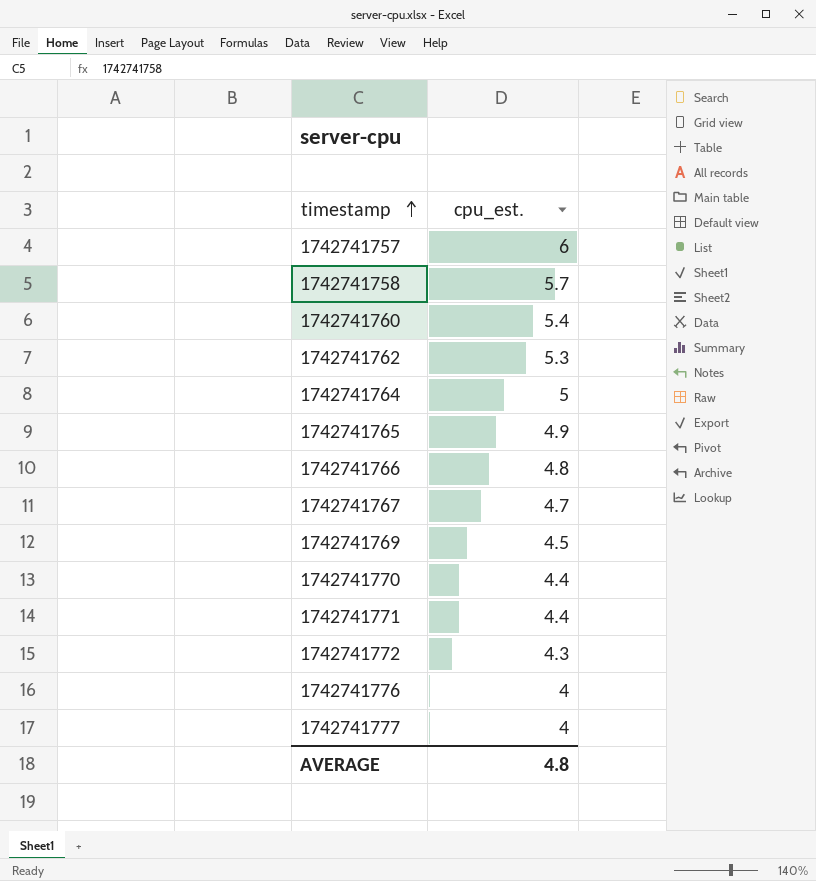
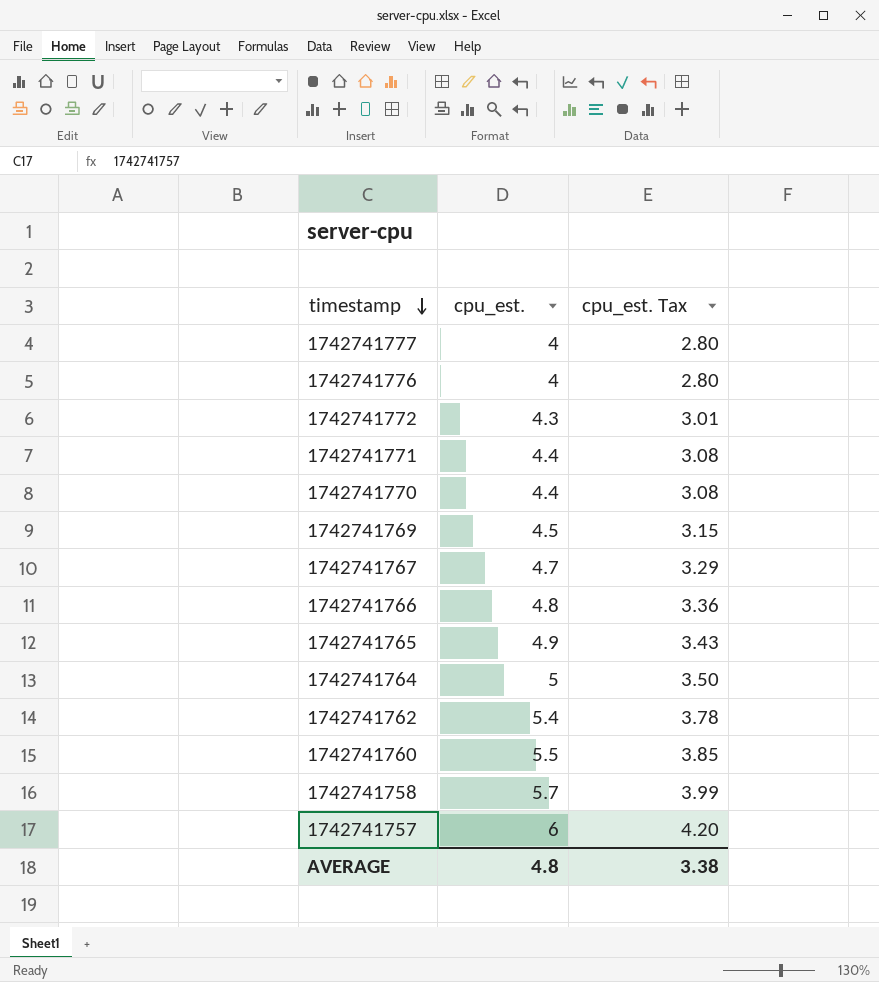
row order: timestamp ascending -> timestamp descending
column cpu_est. Tax | formula: none -> [cpu_est.] * 0.7
1742741762 | cpu_est.: 5.3 -> 5.4
1742741760 | cpu_est.: 5.4 -> 5.5

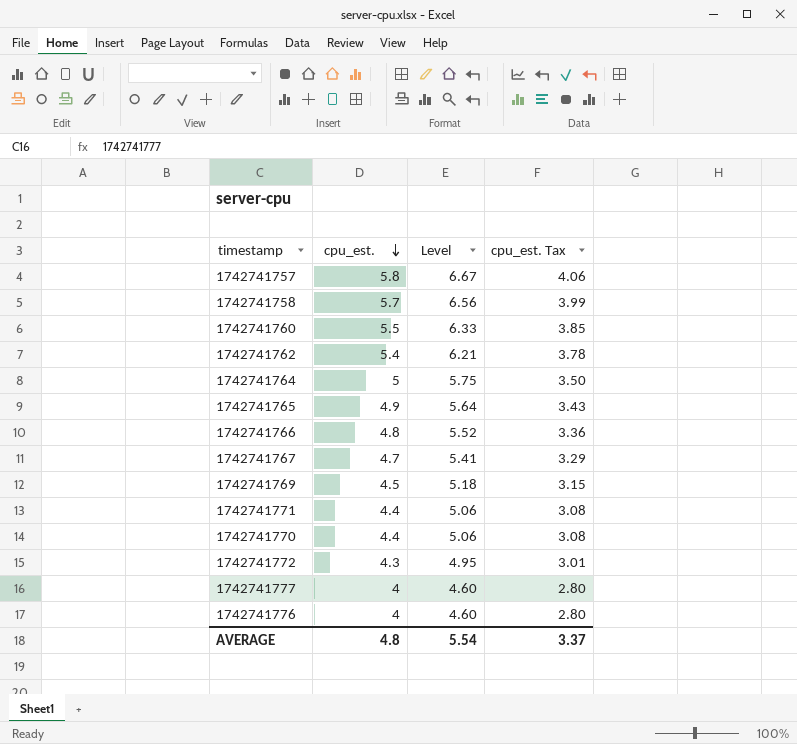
row order: timestamp descending -> cpu_est. descending
column Level | formula: none -> [cpu_est.] * 1.15
1742741757 | cpu_est.: 6 -> 5.8
1742741757 | cpu_est. Tax: 4.20 -> 4.06
AVERAGE | cpu_est. Tax: 3.38 -> 3.37

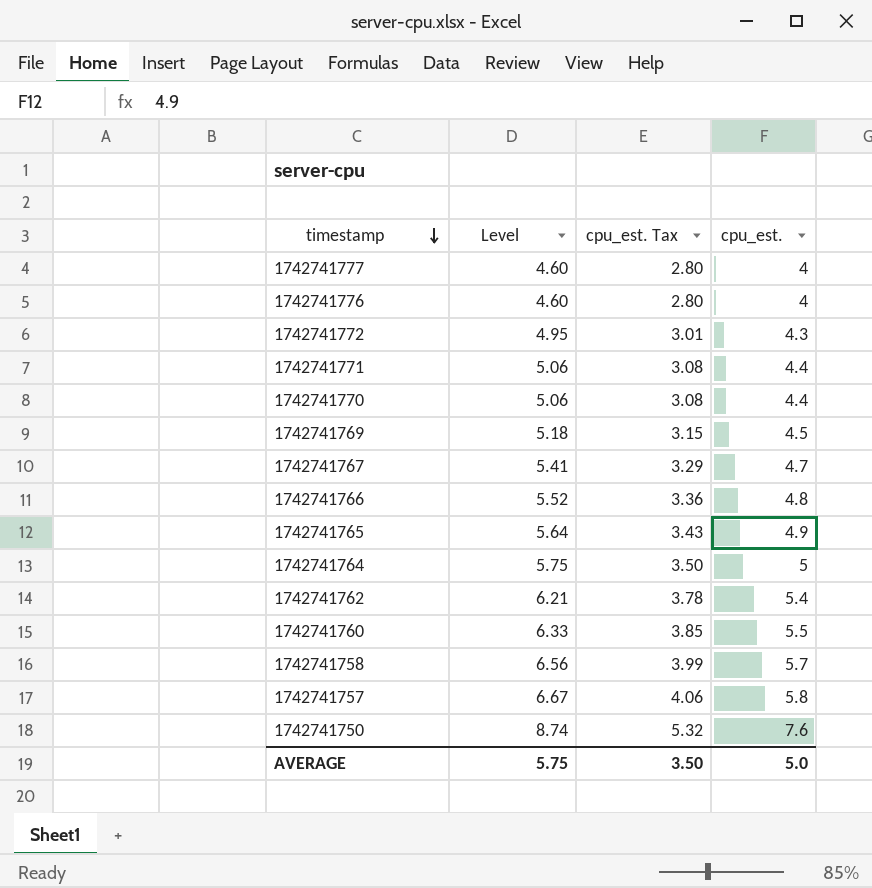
row order: cpu_est. descending -> timestamp descending
column cpu_est. | position: 2 -> 4
row 1742741750: none -> 8.74 | 5.32 | 7.6
AVERAGE | Level: 5.54 -> 5.75
AVERAGE | cpu_est. Tax: 3.37 -> 3.50
AVERAGE | cpu_est.: 4.8 -> 5.0

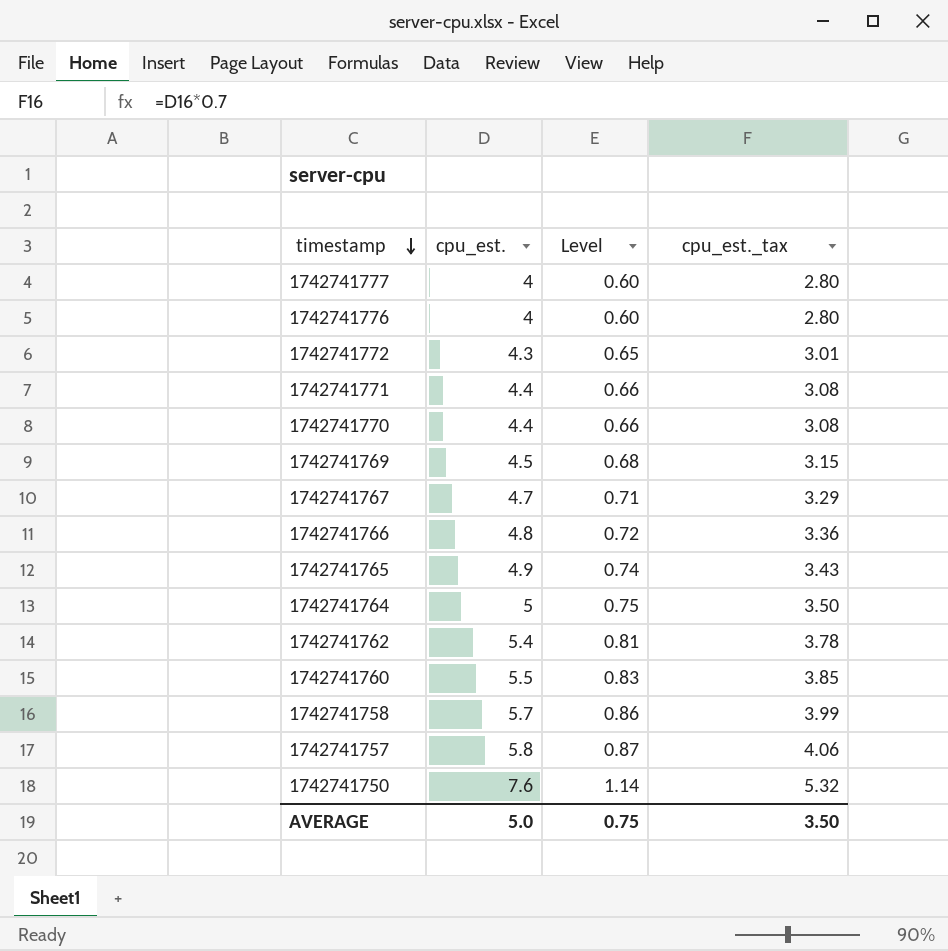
column cpu_est. | position: 4 -> 2
column Level | formula: [cpu_est.] * 1.15 -> [cpu_est.] * 0.15
column name: cpu_est. Tax -> cpu_est._tax
AVERAGE | Level: 5.75 -> 0.75

